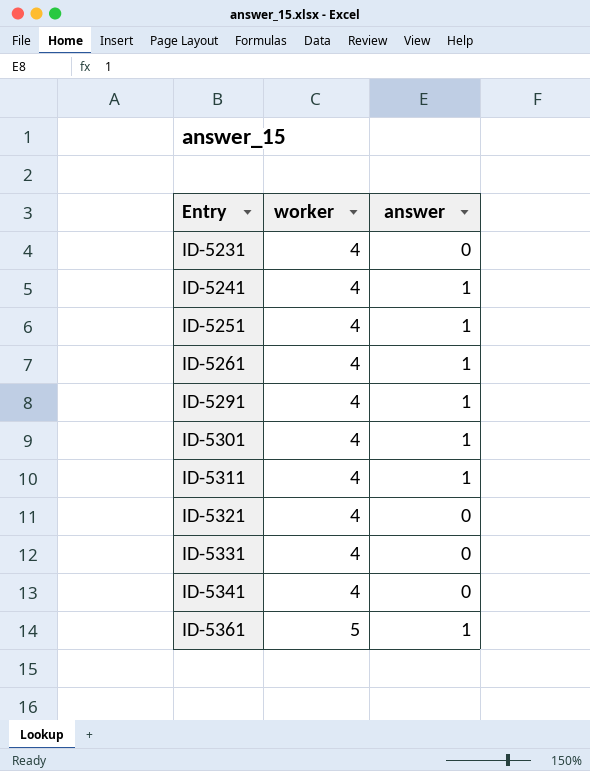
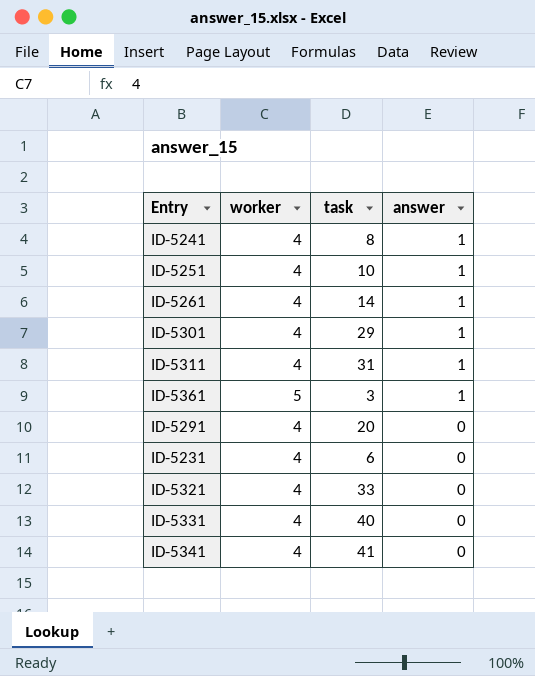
row order: Entry ascending -> answer descending
column task | position: none -> 3
ID-5291 | answer: 1 -> 0

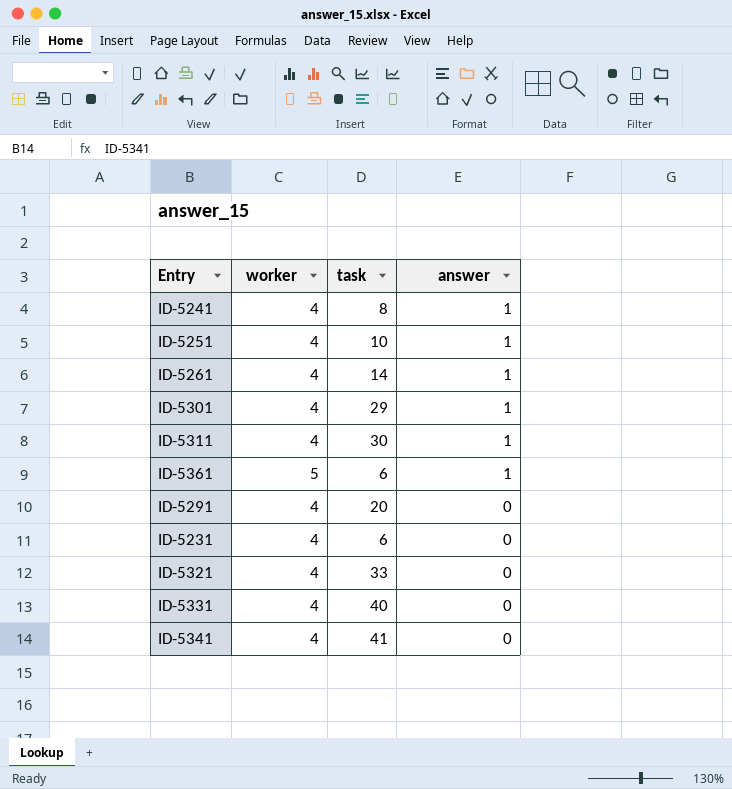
ID-5311 | task: 31 -> 30
ID-5361 | task: 3 -> 6

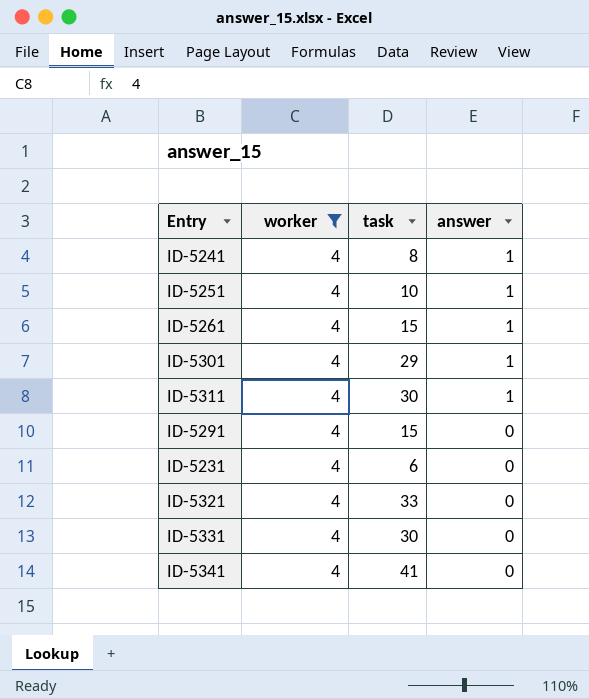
filter: none -> worker = 4
ID-5261 | task: 14 -> 15
ID-5291 | task: 20 -> 15
ID-5331 | task: 40 -> 30

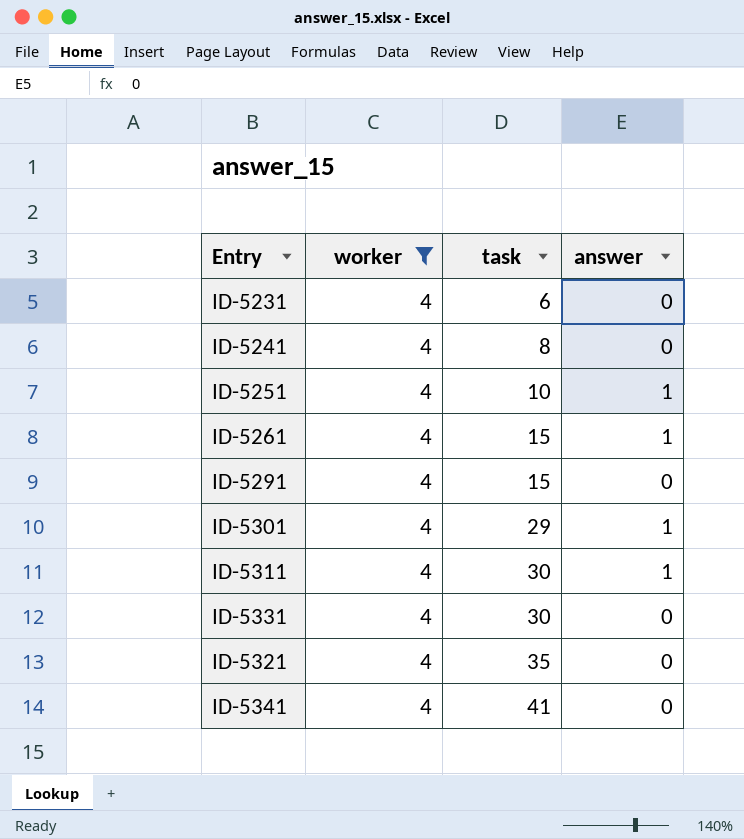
row order: answer descending -> task ascending
ID-5241 | answer: 1 -> 0
ID-5321 | task: 33 -> 35

